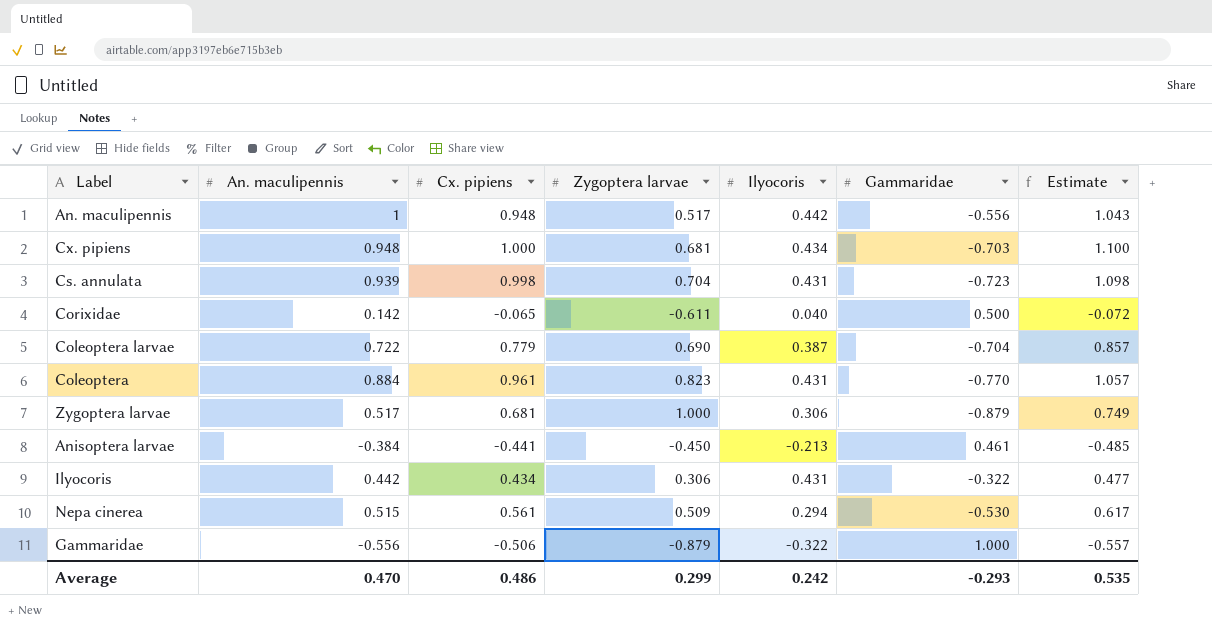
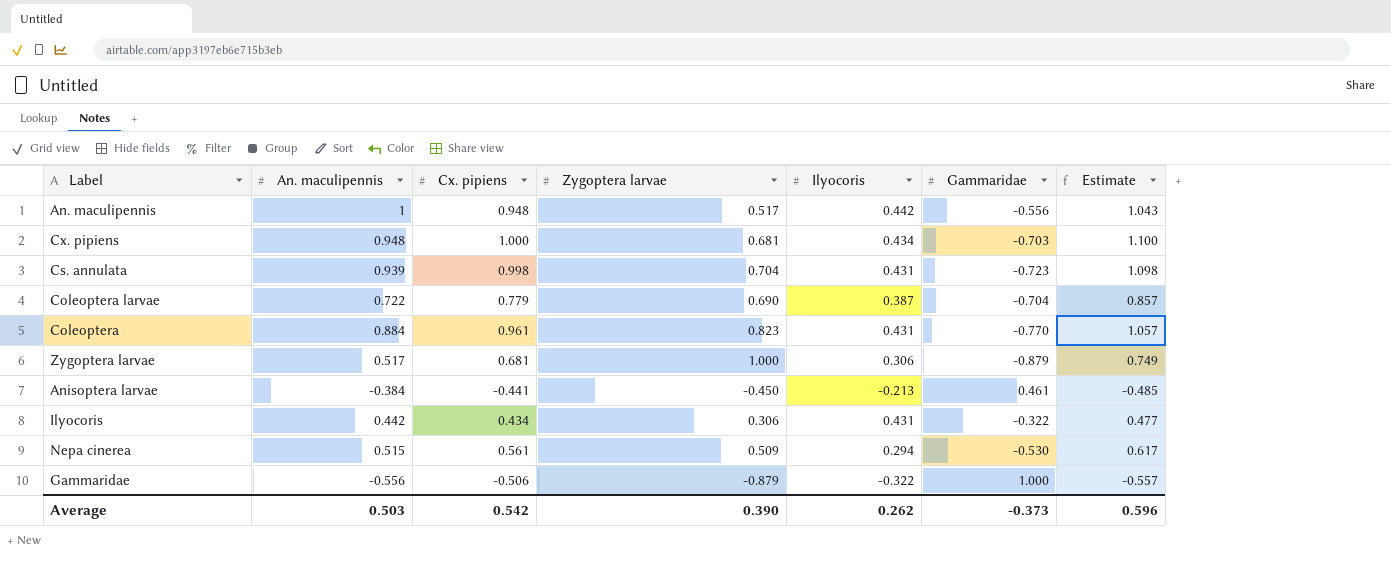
row Corixidae: 0.142 | -0.065 | -0.611 | 0.040 | 0.500 | -0.072 -> none
Average | An. maculipennis: 0.470 -> 0.503
Average | Cx. pipiens: 0.486 -> 0.542
Average | Zygoptera larvae: 0.299 -> 0.390
Average | Ilyocoris: 0.242 -> 0.262
Average | Gammaridae: -0.293 -> -0.373
Average | Estimate: 0.535 -> 0.596

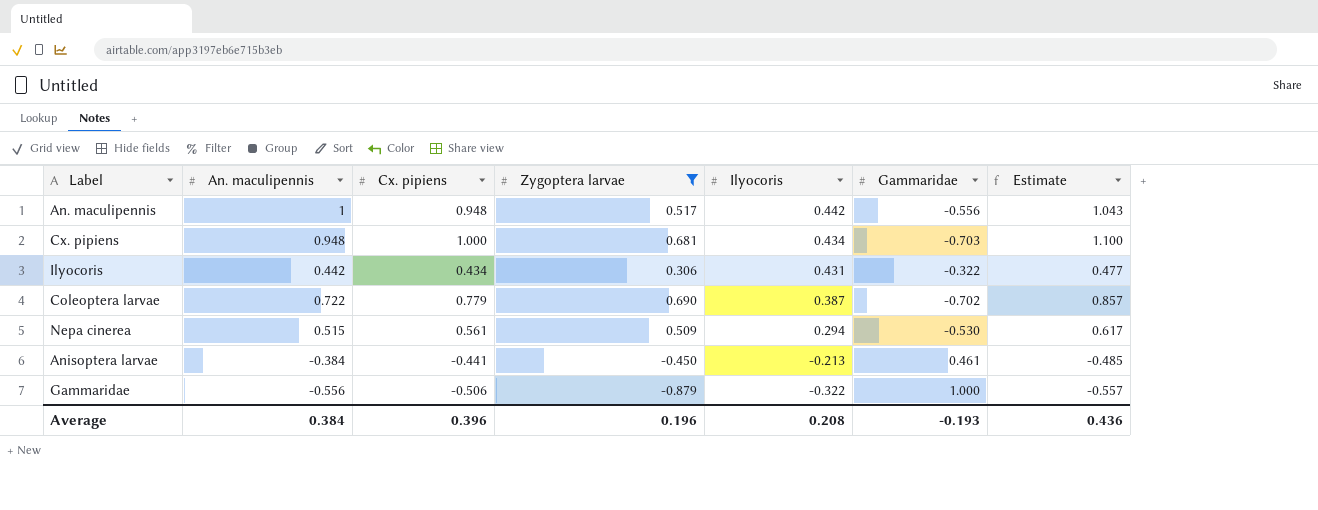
filter: none -> Zygoptera larvae <= 0.690
row order: none -> Ilyocoris descending
Coleoptera larvae | Gammaridae: -0.704 -> -0.702
Average | An. maculipennis: 0.503 -> 0.384
Average | Cx. pipiens: 0.542 -> 0.396
Average | Zygoptera larvae: 0.390 -> 0.196
Average | Ilyocoris: 0.262 -> 0.208
Average | Gammaridae: -0.373 -> -0.193
Average | Estimate: 0.596 -> 0.436

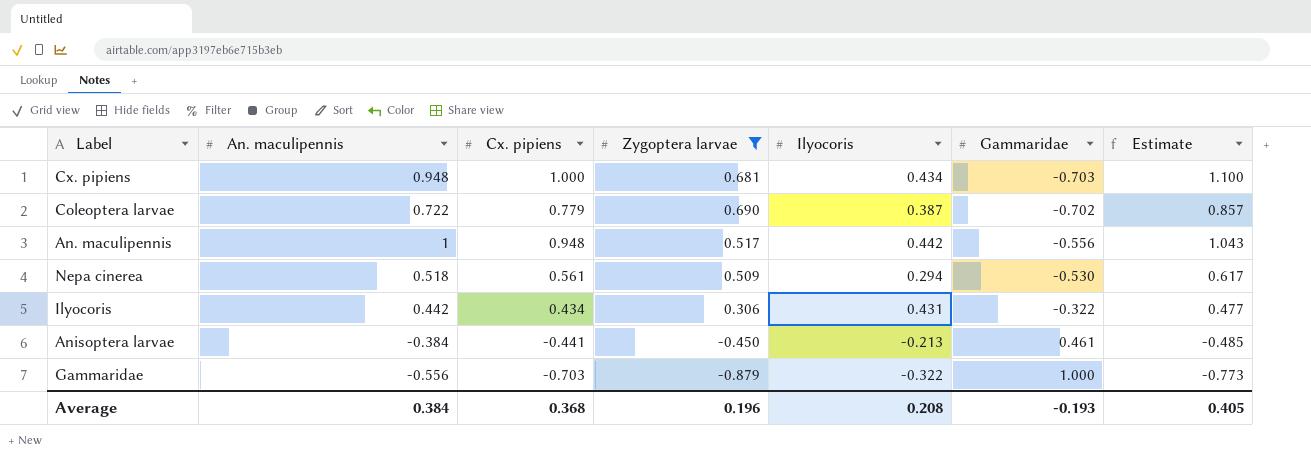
row order: Ilyocoris descending -> Gammaridae ascending
Nepa cinerea | An. maculipennis: 0.515 -> 0.518
Gammaridae | Cx. pipiens: -0.506 -> -0.703
Gammaridae | Estimate: -0.557 -> -0.773
Average | Cx. pipiens: 0.396 -> 0.368
Average | Estimate: 0.436 -> 0.405

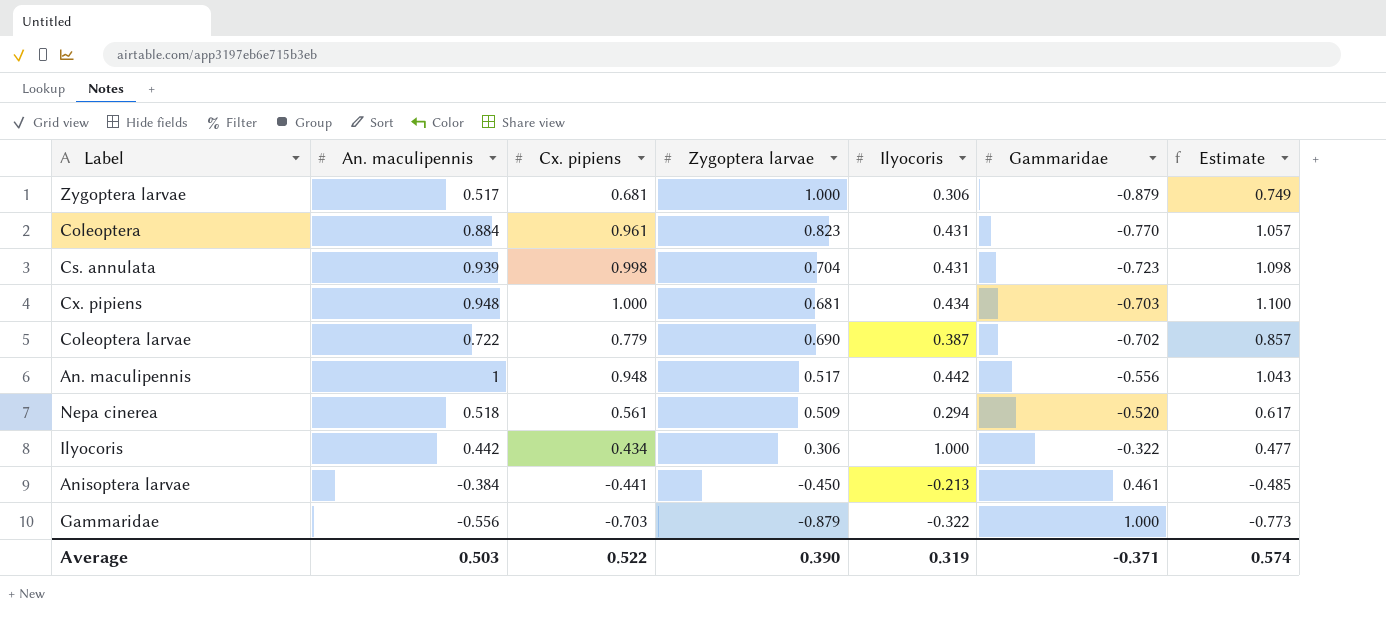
filter: Zygoptera larvae <= 0.690 -> none
Nepa cinerea | Gammaridae: -0.530 -> -0.520
Ilyocoris | Ilyocoris: 0.431 -> 1.000
Average | An. maculipennis: 0.384 -> 0.503
Average | Cx. pipiens: 0.368 -> 0.522
Average | Zygoptera larvae: 0.196 -> 0.390
Average | Ilyocoris: 0.208 -> 0.319
Average | Gammaridae: -0.193 -> -0.371
Average | Estimate: 0.405 -> 0.574

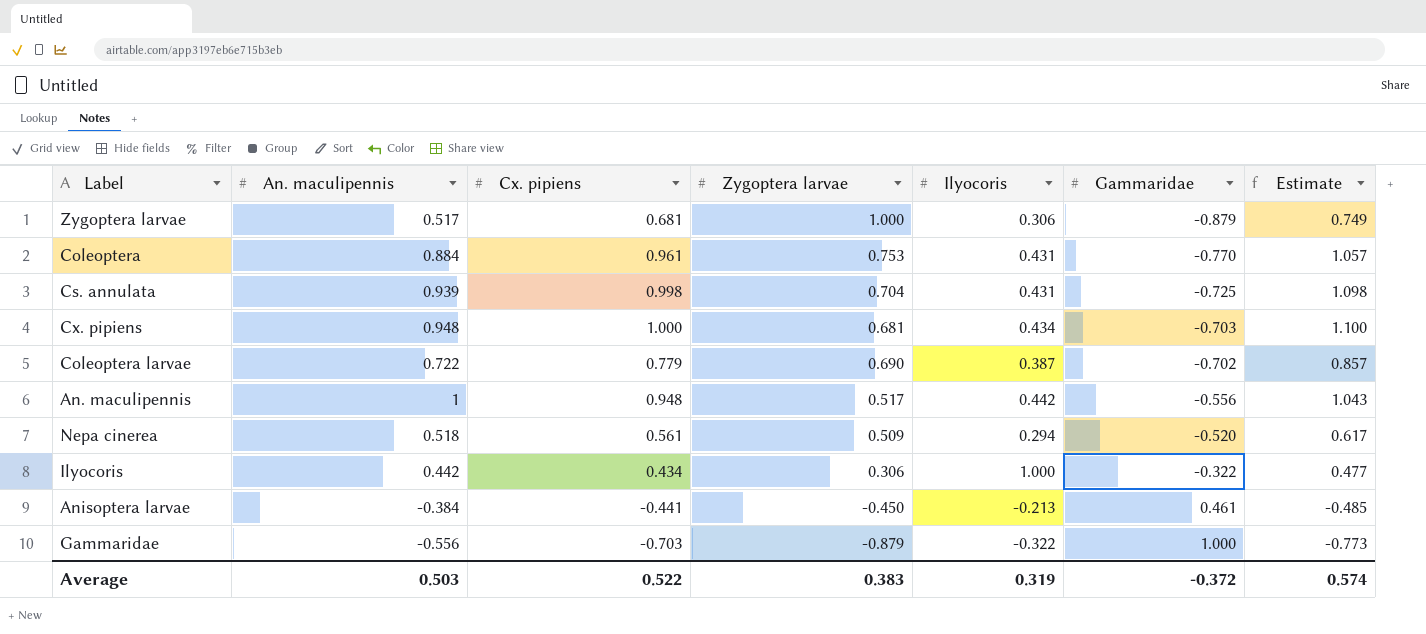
Coleoptera | Zygoptera larvae: 0.823 -> 0.753
Cs. annulata | Gammaridae: -0.723 -> -0.725
Average | Zygoptera larvae: 0.390 -> 0.383
Average | Gammaridae: -0.371 -> -0.372

